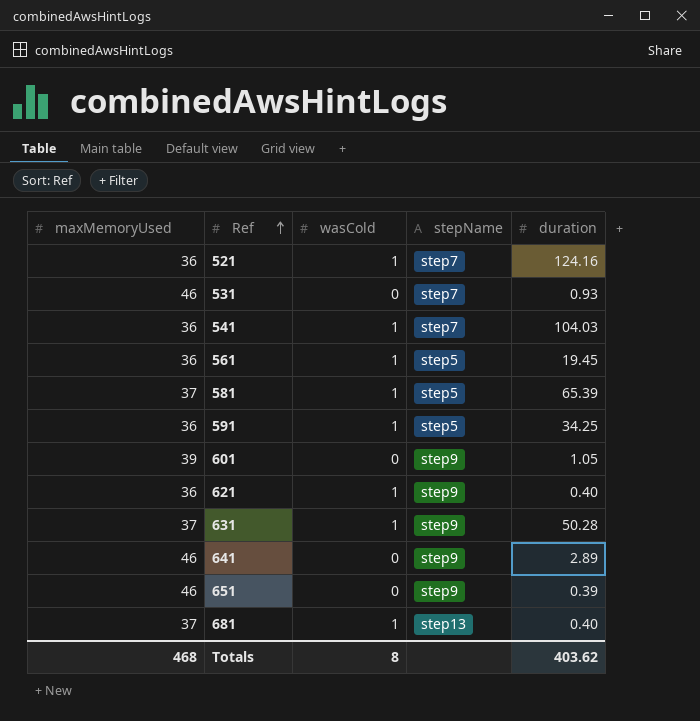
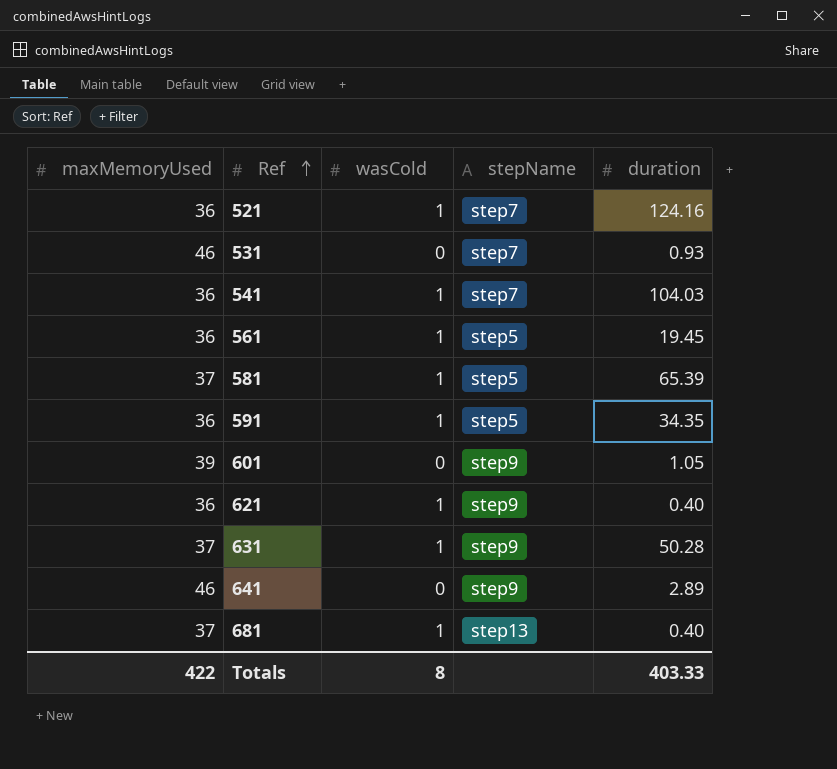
row 651: 46 | 0 | step9 | 0.39 -> none
591 | duration: 34.25 -> 34.35
Totals | maxMemoryUsed: 468 -> 422
Totals | duration: 403.62 -> 403.33

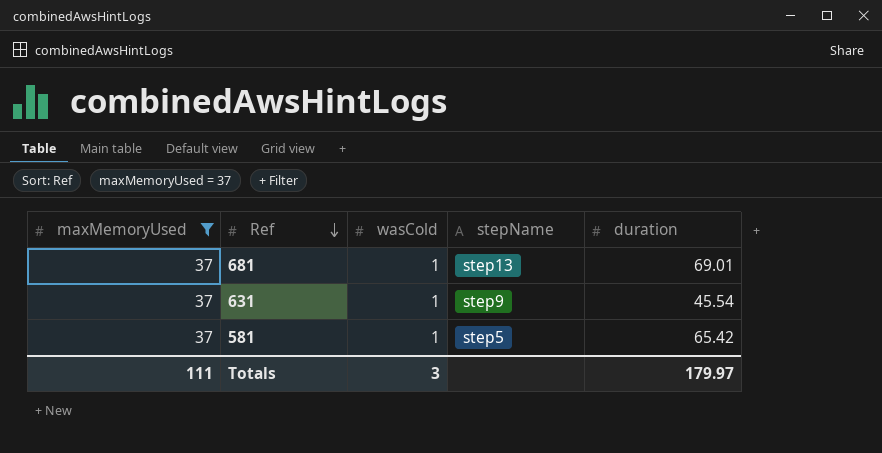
filter: none -> maxMemoryUsed = 37
row order: Ref ascending -> Ref descending
681 | duration: 0.40 -> 69.01
631 | duration: 50.28 -> 45.54
581 | duration: 65.39 -> 65.42
Totals | maxMemoryUsed: 422 -> 111
Totals | wasCold: 8 -> 3
Totals | duration: 403.33 -> 179.97

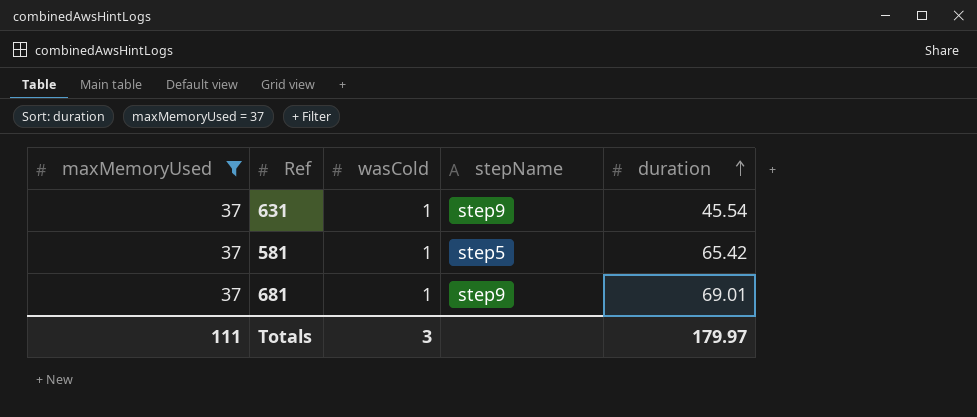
row order: Ref descending -> duration ascending
681 | stepName: step13 -> step9

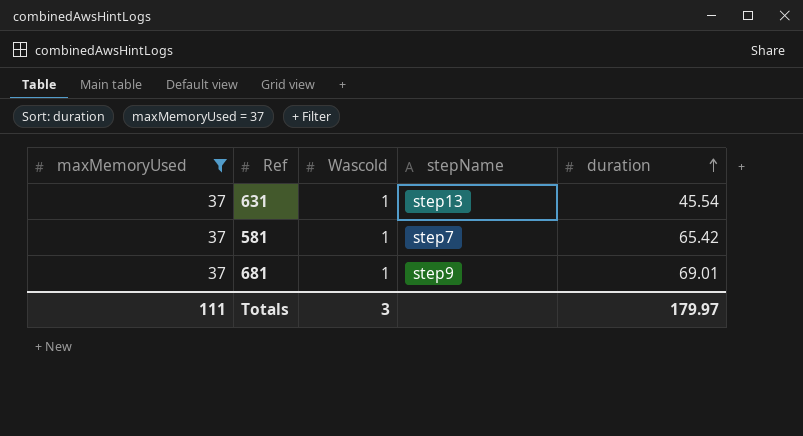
column name: wasCold -> Wascold
631 | stepName: step9 -> step13
581 | stepName: step5 -> step7

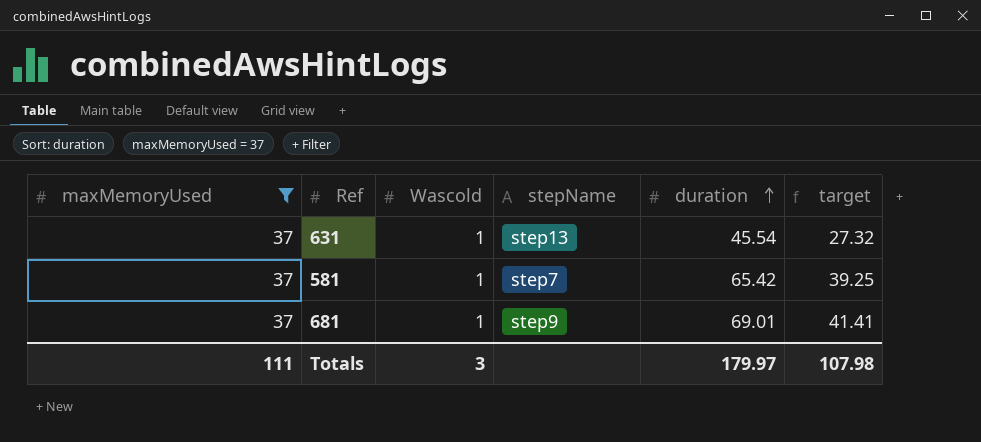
column target | formula: none -> [duration] * 0.6

